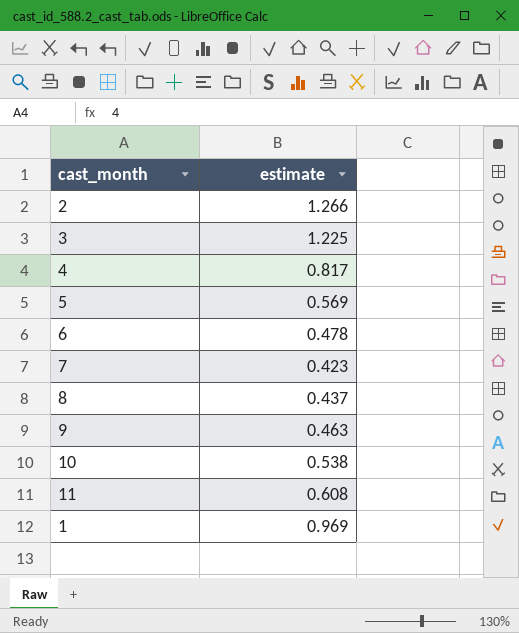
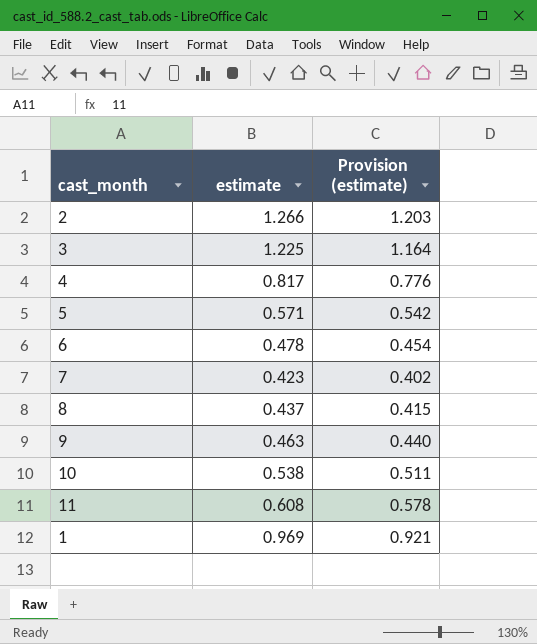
column Provision (estimate) | formula: none -> [estimate] * 0.95
5 | estimate: 0.569 -> 0.571

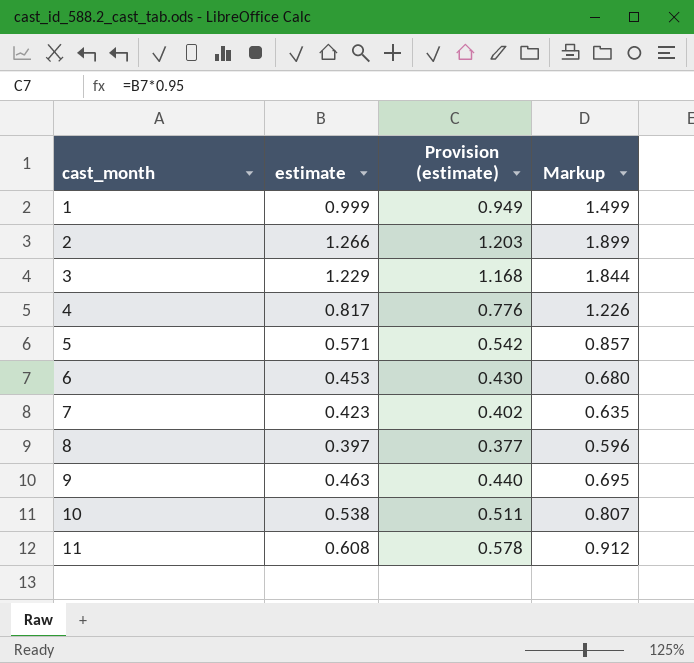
row order: none -> cast_month ascending
column Markup | formula: none -> [estimate] * 1.5
1 | estimate: 0.969 -> 0.999
1 | Provision (estimate): 0.921 -> 0.949
3 | estimate: 1.225 -> 1.229
3 | Provision (estimate): 1.164 -> 1.168
6 | estimate: 0.478 -> 0.453
6 | Provision (estimate): 0.454 -> 0.430
8 | estimate: 0.437 -> 0.397
8 | Provision (estimate): 0.415 -> 0.377

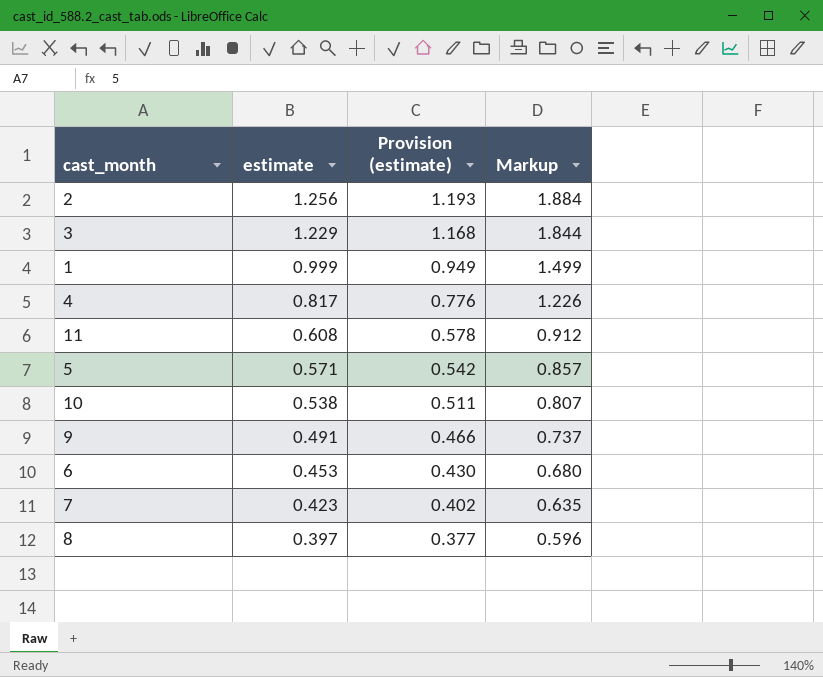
row order: cast_month ascending -> estimate descending
2 | estimate: 1.266 -> 1.256
2 | Provision (estimate): 1.203 -> 1.193
2 | Markup: 1.899 -> 1.884
9 | estimate: 0.463 -> 0.491
9 | Provision (estimate): 0.440 -> 0.466
9 | Markup: 0.695 -> 0.737

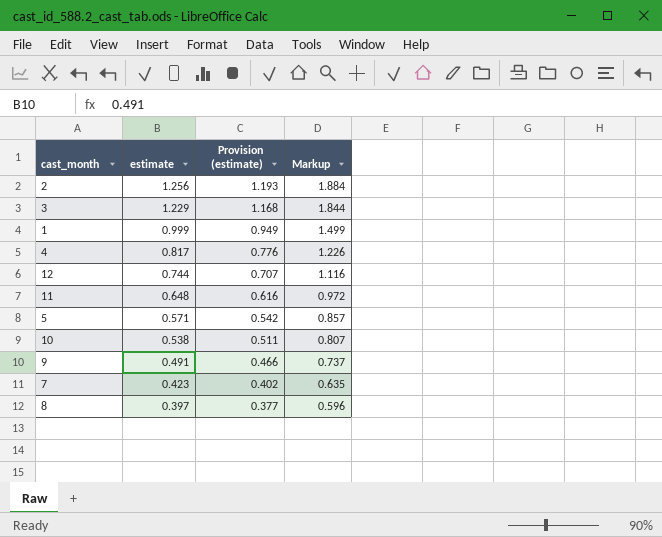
row 6: 0.453 | 0.430 | 0.680 -> none
row 12: none -> 0.744 | 0.707 | 1.116
11 | estimate: 0.608 -> 0.648
11 | Provision (estimate): 0.578 -> 0.616
11 | Markup: 0.912 -> 0.972

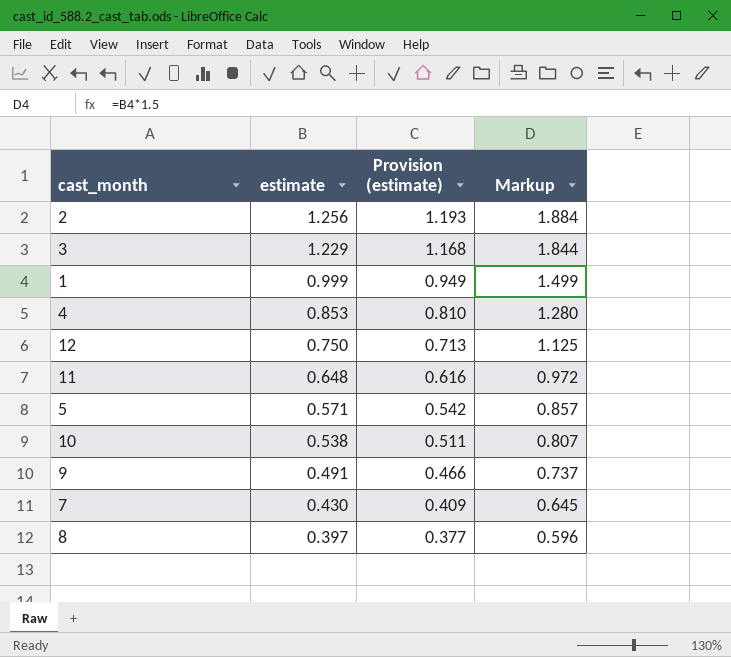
4 | estimate: 0.817 -> 0.853
4 | Provision (estimate): 0.776 -> 0.810
4 | Markup: 1.226 -> 1.280
12 | estimate: 0.744 -> 0.750
12 | Provision (estimate): 0.707 -> 0.713
12 | Markup: 1.116 -> 1.125
7 | estimate: 0.423 -> 0.430
7 | Provision (estimate): 0.402 -> 0.409
7 | Markup: 0.635 -> 0.645

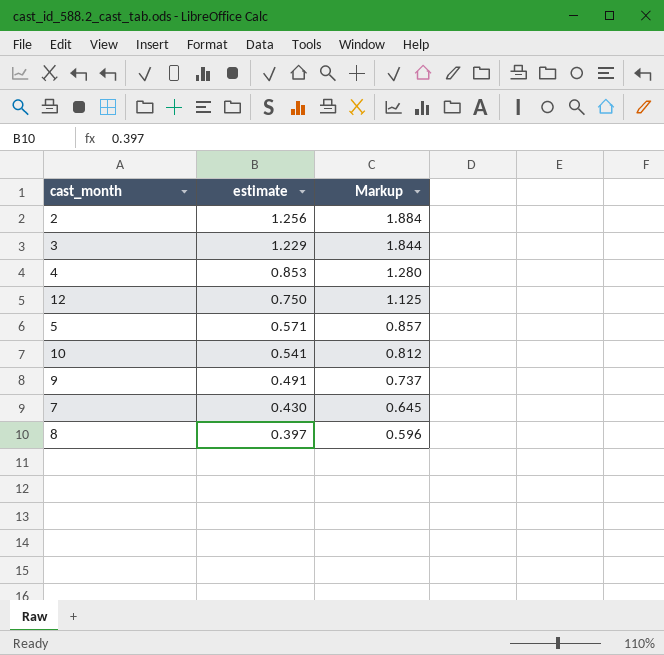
column Provision (estimate) | formula: [estimate] * 0.95 -> none
row 1: 0.999 | 0.949 | 1.499 -> none
row 11: 0.648 | 0.616 | 0.972 -> none
10 | estimate: 0.538 -> 0.541
10 | Markup: 0.807 -> 0.812

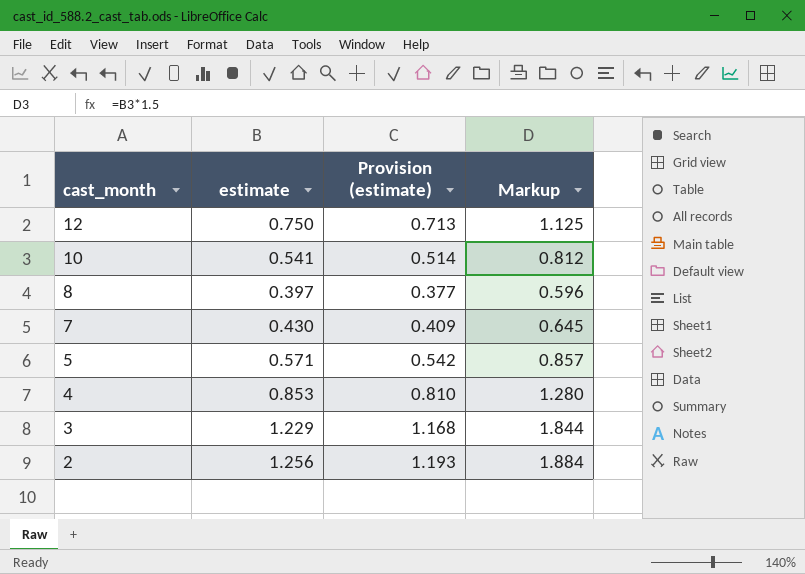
row order: estimate descending -> cast_month descending
column Provision (estimate) | formula: none -> [estimate] * 0.95
row 9: 0.491 | 0.737 -> none

